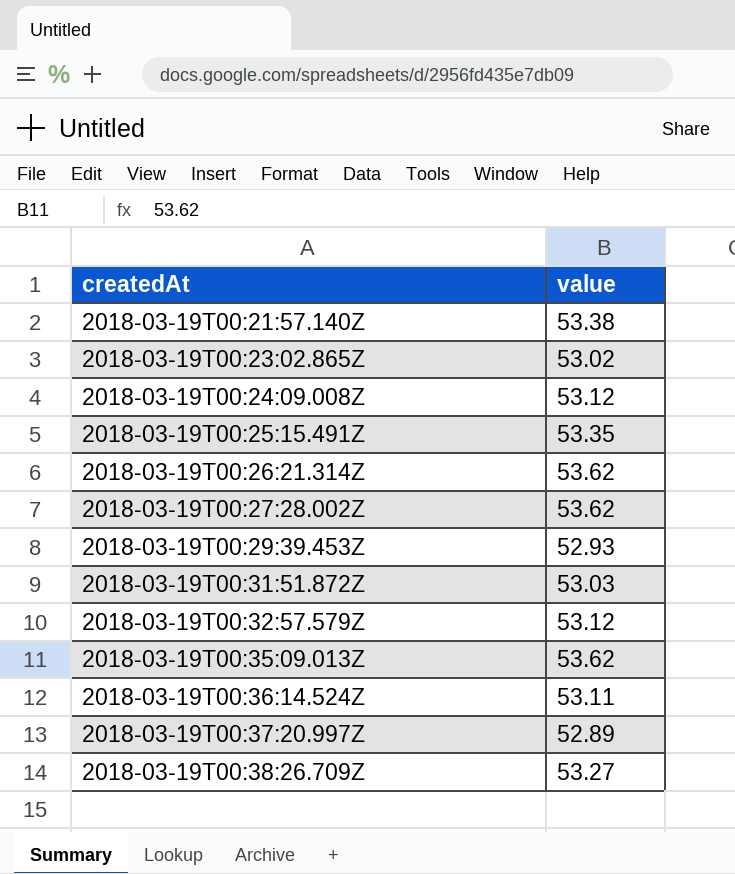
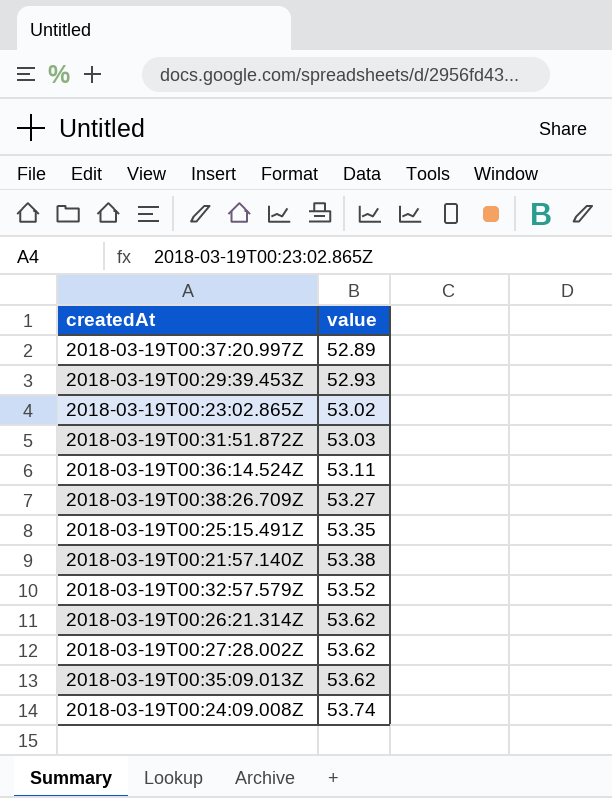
row order: createdAt ascending -> value ascending
2018-03-19T00:32:57.579Z | value: 53.12 -> 53.52
2018-03-19T00:24:09.008Z | value: 53.12 -> 53.74

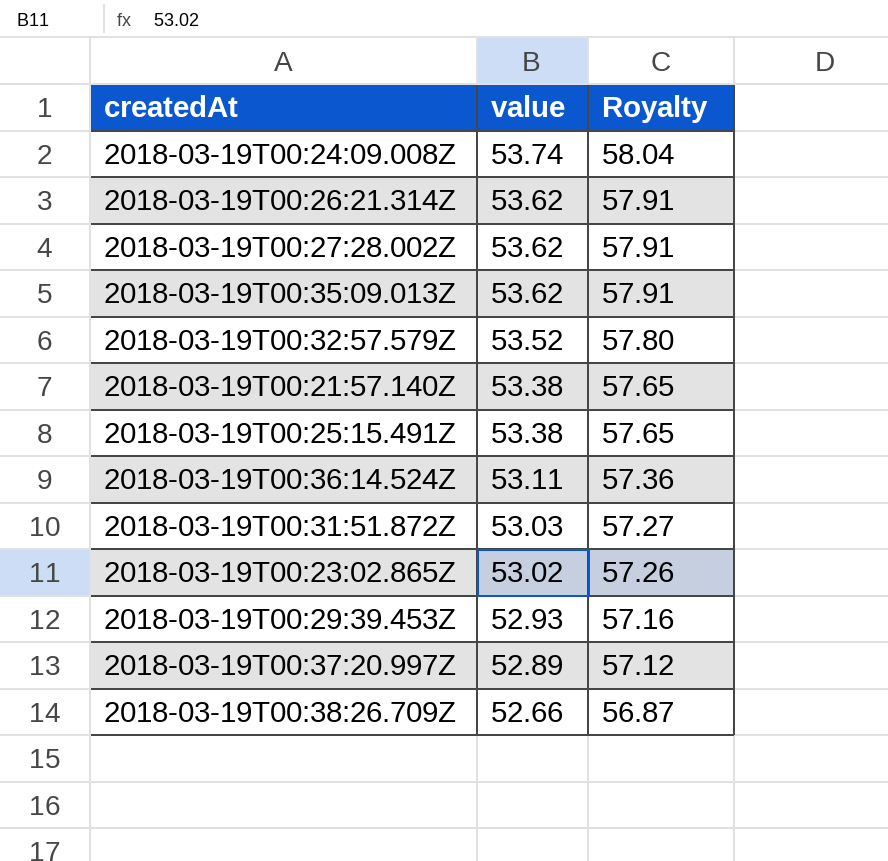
row order: value ascending -> value descending
column Royalty | formula: none -> [value] * 1.08
2018-03-19T00:25:15.491Z | value: 53.35 -> 53.38
2018-03-19T00:38:26.709Z | value: 53.27 -> 52.66

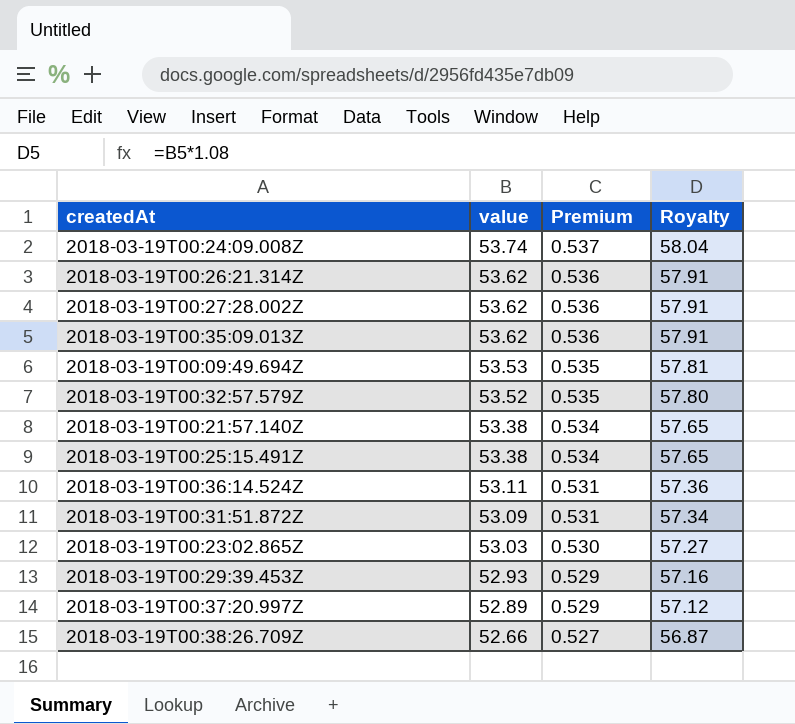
column Premium | formula: none -> [value] * 0.01
row 2018-03-19T00:09:49.694Z: none -> 53.53 | 0.535 | 57.81
2018-03-19T00:31:51.872Z | value: 53.03 -> 53.09
2018-03-19T00:31:51.872Z | Royalty: 57.27 -> 57.34
2018-03-19T00:23:02.865Z | value: 53.02 -> 53.03
2018-03-19T00:23:02.865Z | Royalty: 57.26 -> 57.27

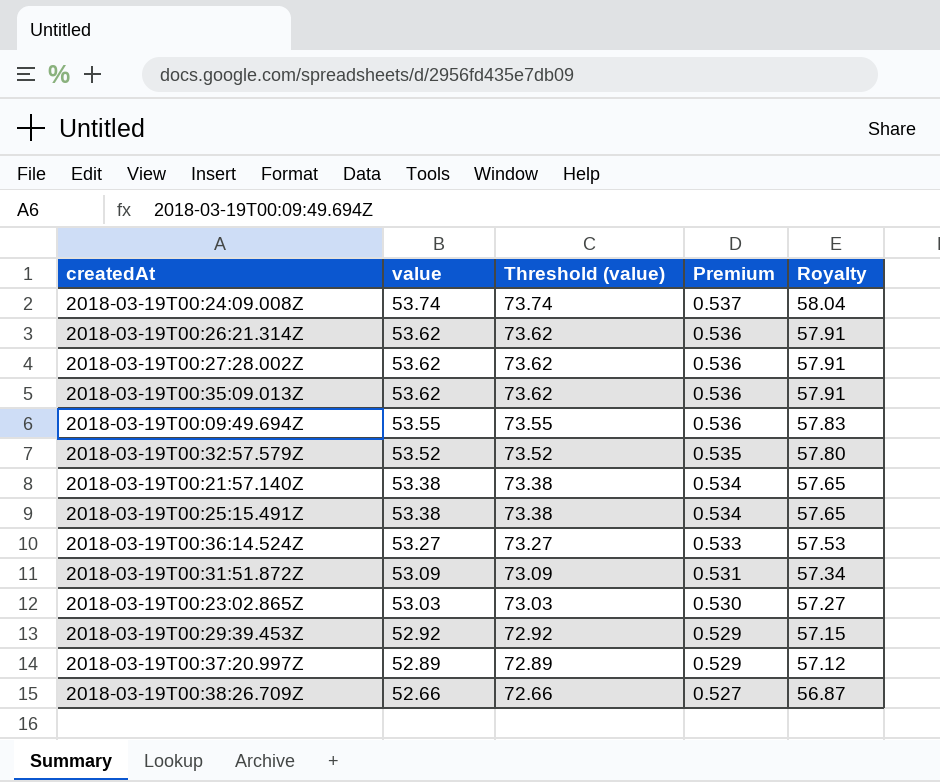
column Threshold (value) | formula: none -> [value] + 20
2018-03-19T00:09:49.694Z | value: 53.53 -> 53.55
2018-03-19T00:09:49.694Z | Premium: 0.535 -> 0.536
2018-03-19T00:09:49.694Z | Royalty: 57.81 -> 57.83
2018-03-19T00:36:14.524Z | value: 53.11 -> 53.27
2018-03-19T00:36:14.524Z | Premium: 0.531 -> 0.533
2018-03-19T00:36:14.524Z | Royalty: 57.36 -> 57.53
2018-03-19T00:29:39.453Z | value: 52.93 -> 52.92
2018-03-19T00:29:39.453Z | Royalty: 57.16 -> 57.15

